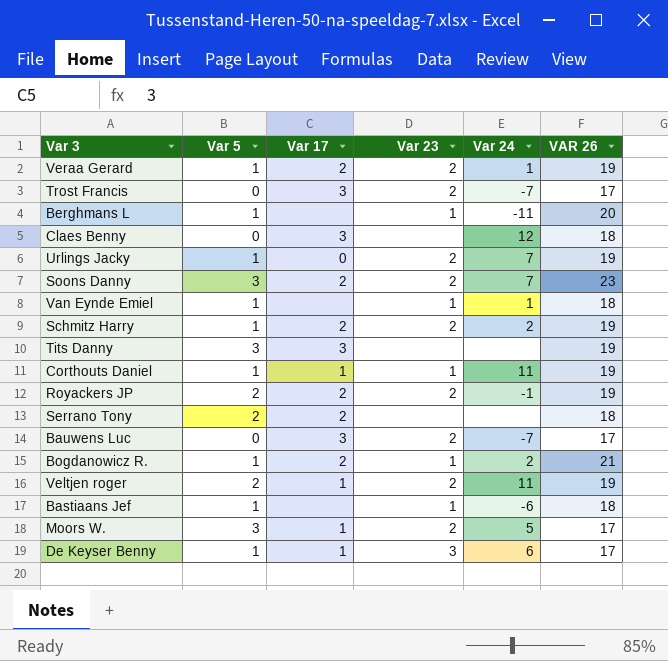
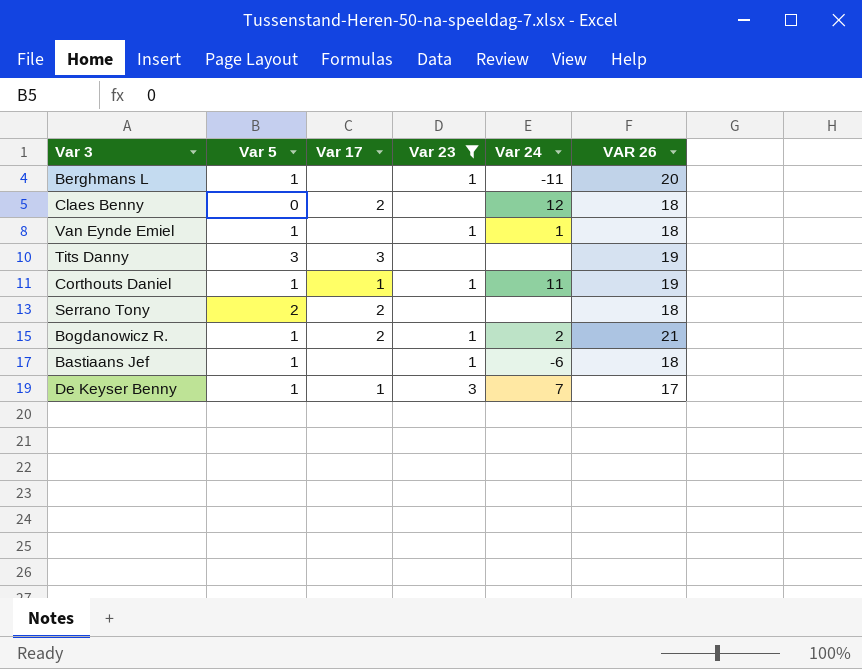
filter: none -> Var 23 != 2
Claes Benny | Var 17: 3 -> 2
De Keyser Benny | Var 24: 6 -> 7

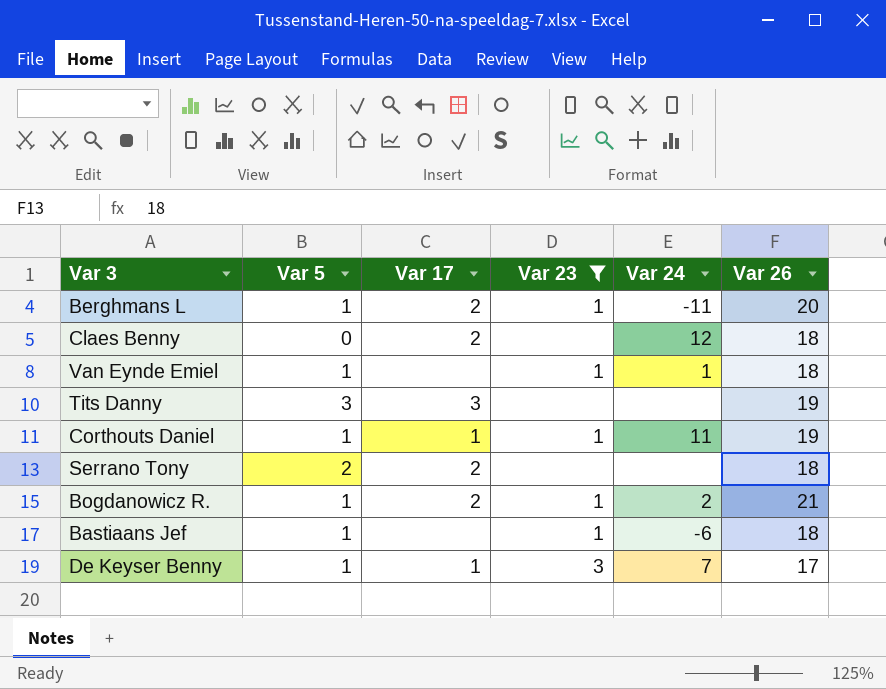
column name: VAR 26 -> Var 26
Berghmans L | Var 17: none -> 2

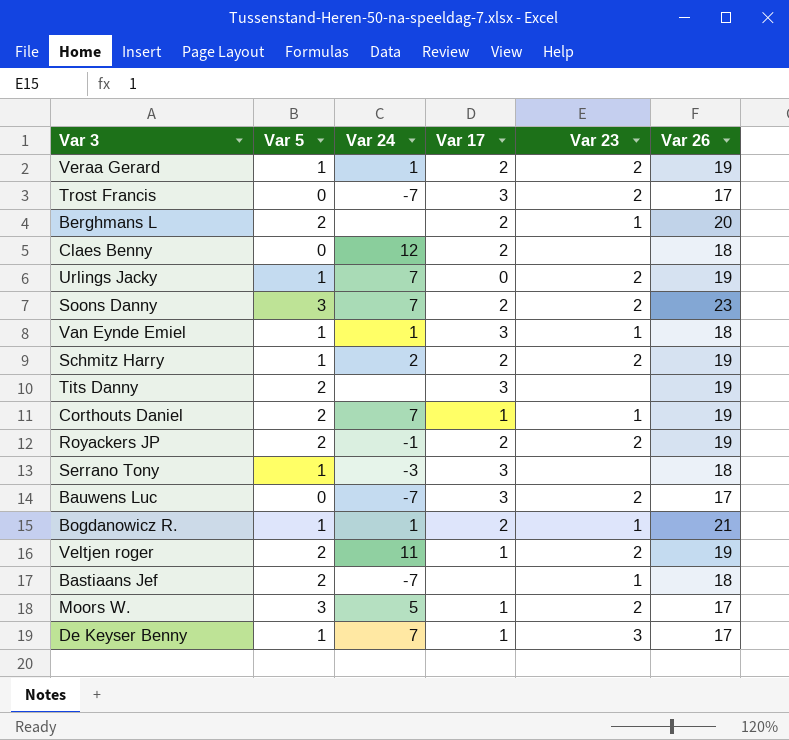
filter: Var 23 != 2 -> none
column Var 24 | position: 5 -> 3
Berghmans L | Var 5: 1 -> 2
Berghmans L | Var 24: -11 -> none
Van Eynde Emiel | Var 17: none -> 3
Tits Danny | Var 5: 3 -> 2
Corthouts Daniel | Var 5: 1 -> 2
Corthouts Daniel | Var 24: 11 -> 7
Serrano Tony | Var 5: 2 -> 1
Serrano Tony | Var 24: none -> -3
Serrano Tony | Var 17: 2 -> 3
Bogdanowicz R. | Var 24: 2 -> 1
Bastiaans Jef | Var 5: 1 -> 2
Bastiaans Jef | Var 24: -6 -> -7

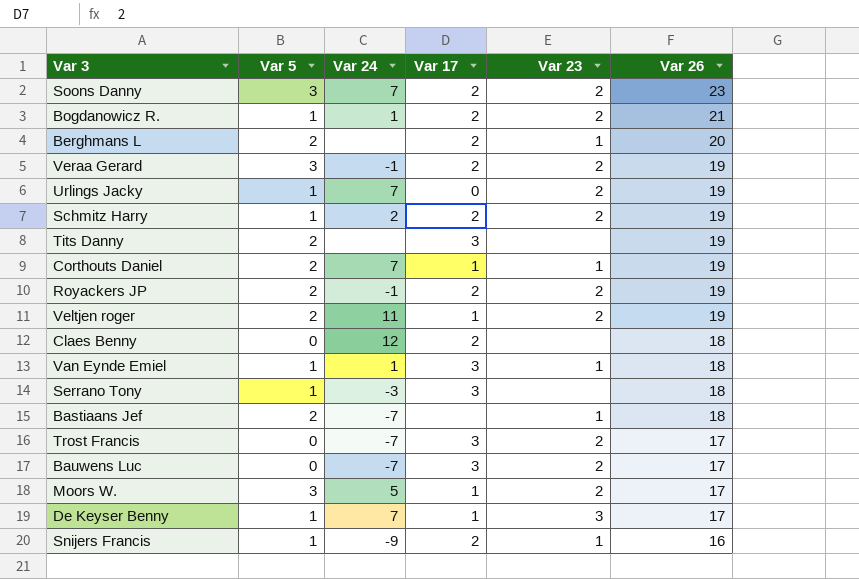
row order: none -> Var 26 descending
Bogdanowicz R. | Var 23: 1 -> 2
Veraa Gerard | Var 5: 1 -> 3
Veraa Gerard | Var 24: 1 -> -1
row Snijers Francis: none -> 1 | -9 | 2 | 1 | 16

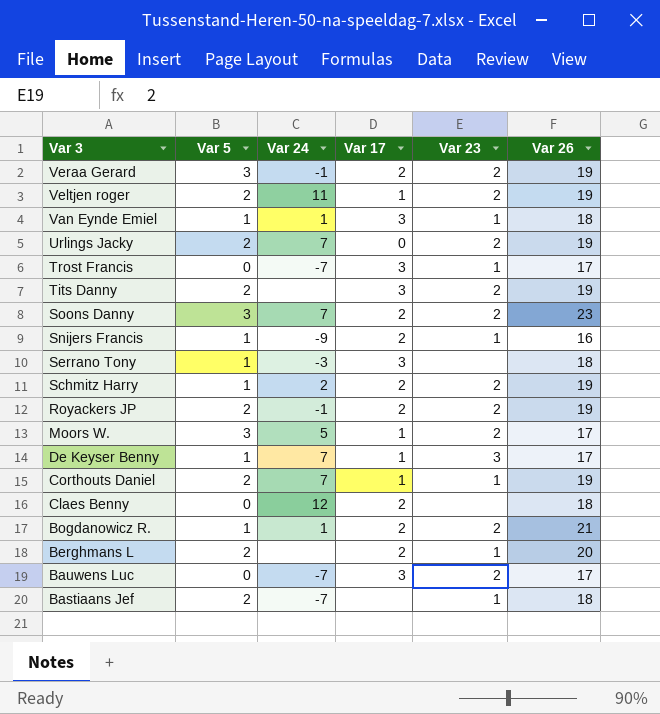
row order: Var 26 descending -> Var 3 descending
Urlings Jacky | Var 5: 1 -> 2
Trost Francis | Var 23: 2 -> 1
Tits Danny | Var 23: none -> 2

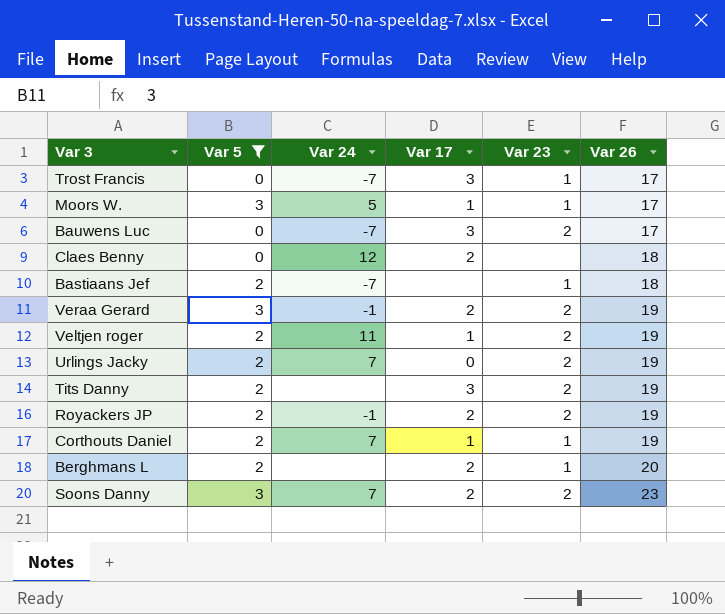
filter: none -> Var 5 != 1
row order: Var 3 descending -> Var 26 ascending
Moors W. | Var 23: 2 -> 1

